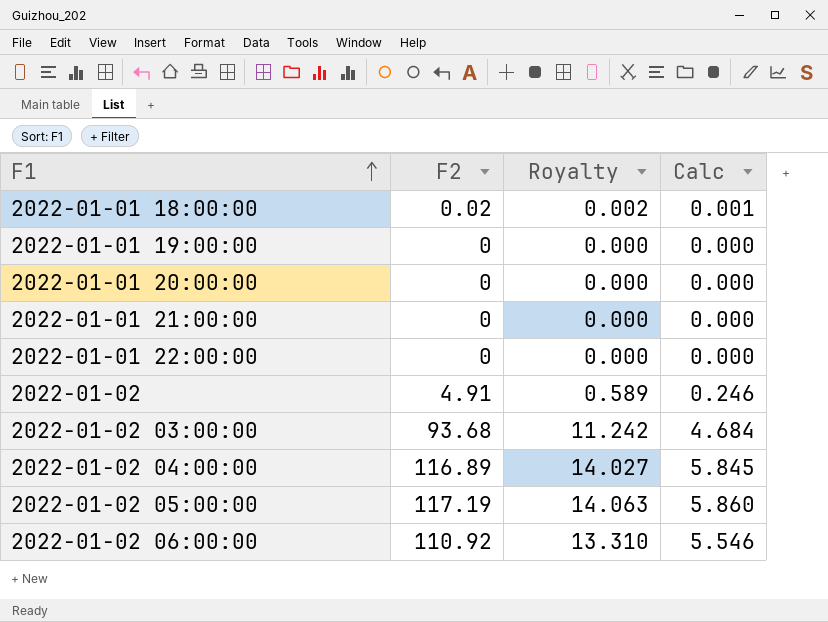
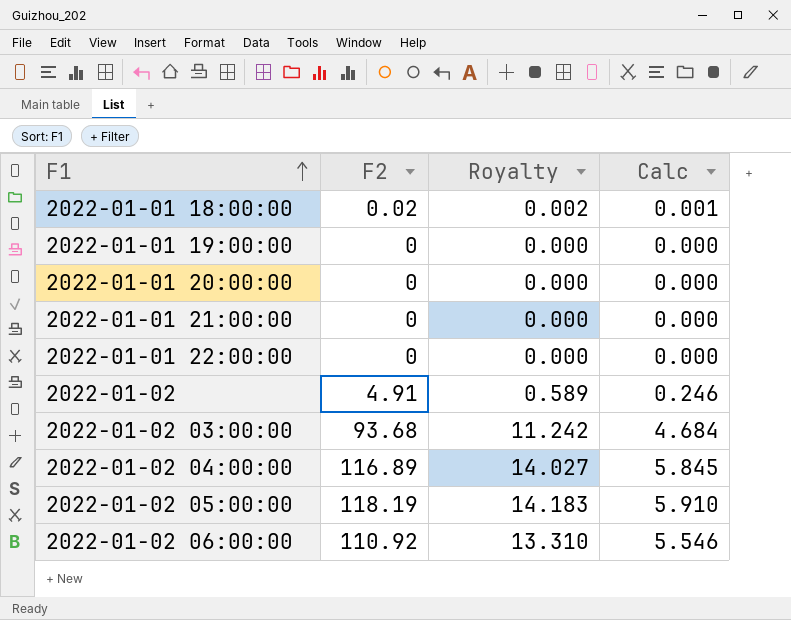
2022-01-02 05:00:00 | F2: 117.19 -> 118.19
2022-01-02 05:00:00 | Royalty: 14.063 -> 14.183
2022-01-02 05:00:00 | Calc: 5.860 -> 5.910

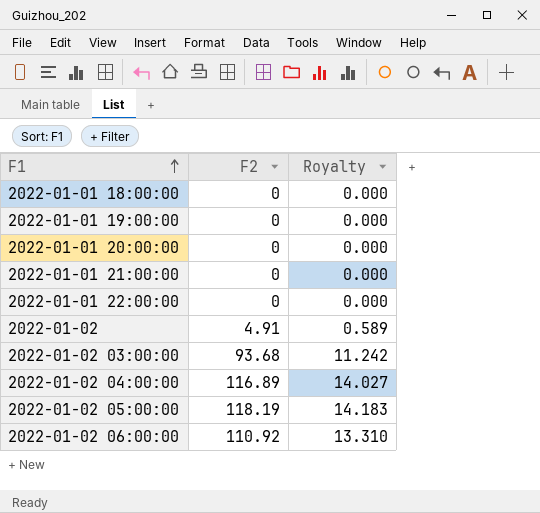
column Calc | formula: [F2] * 0.05 -> none
2022-01-01 18:00:00 | F2: 0.02 -> 0
2022-01-01 18:00:00 | Royalty: 0.002 -> 0.000

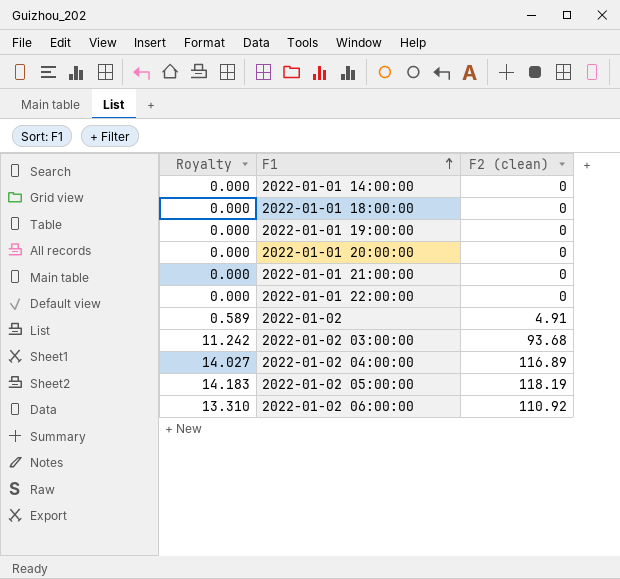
column Royalty | position: 3 -> 1
column name: F2 -> F2 (clean)
row 2022-01-01 14:00:00: none -> 0.000 | 0

